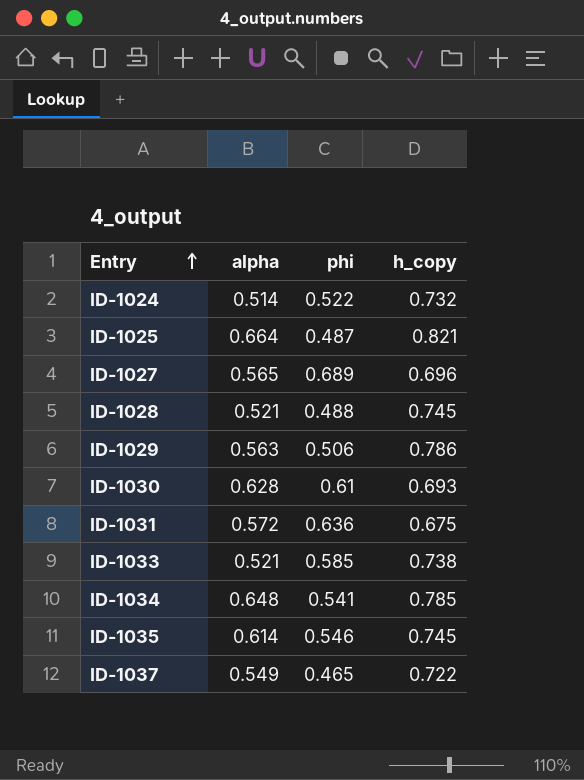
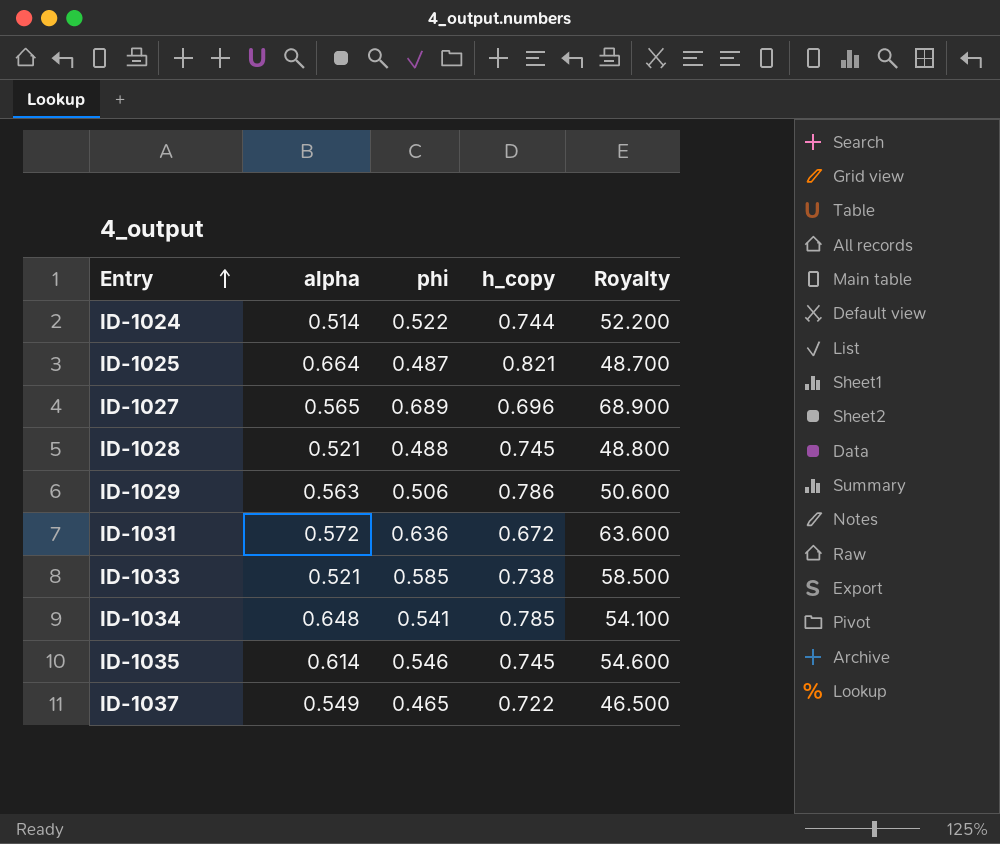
column Royalty | formula: none -> [phi] * 100
row ID-1030: 0.628 | 0.61 | 0.693 -> none
ID-1024 | h_copy: 0.732 -> 0.744
ID-1031 | h_copy: 0.675 -> 0.672

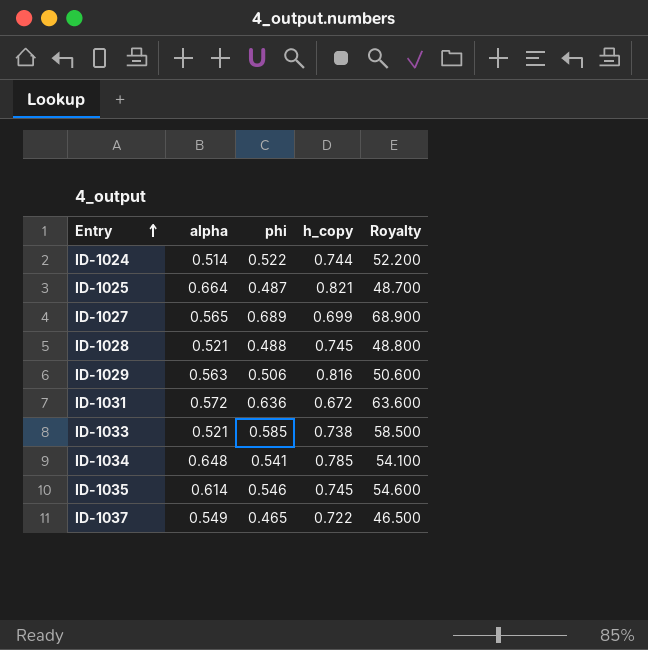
ID-1027 | h_copy: 0.696 -> 0.699
ID-1029 | h_copy: 0.786 -> 0.816

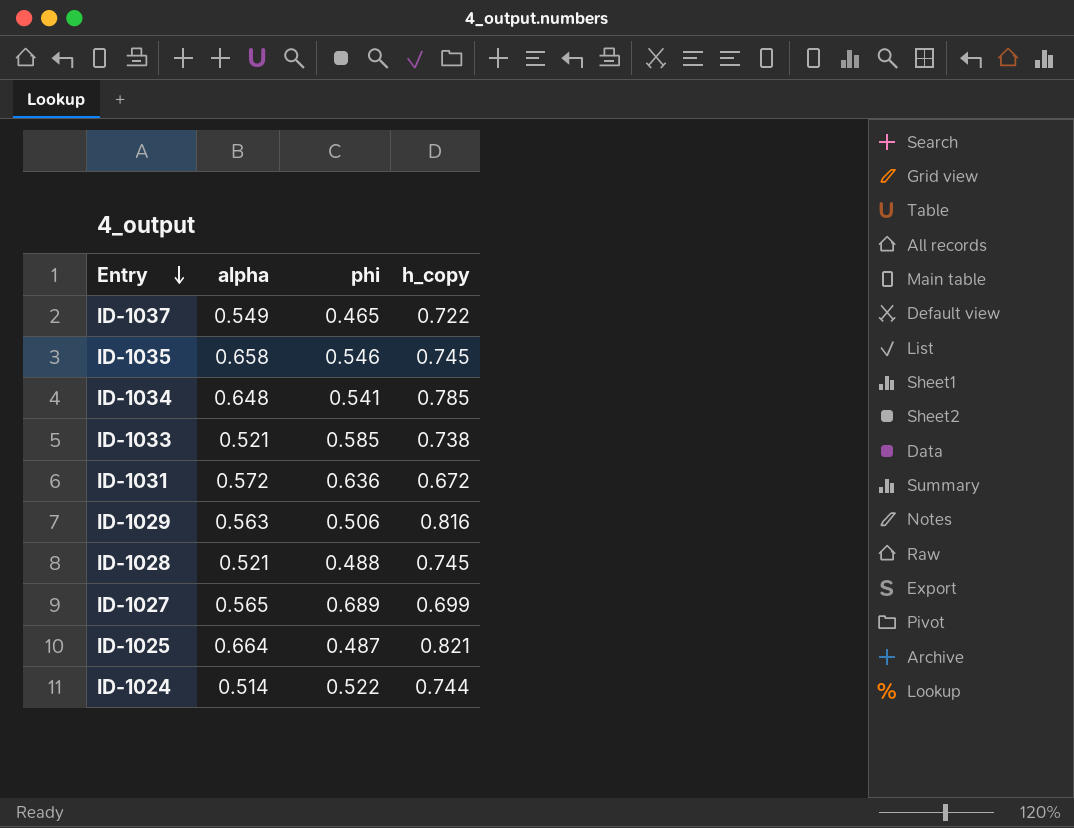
row order: Entry ascending -> Entry descending
column Royalty | formula: [phi] * 100 -> none
ID-1035 | alpha: 0.614 -> 0.658

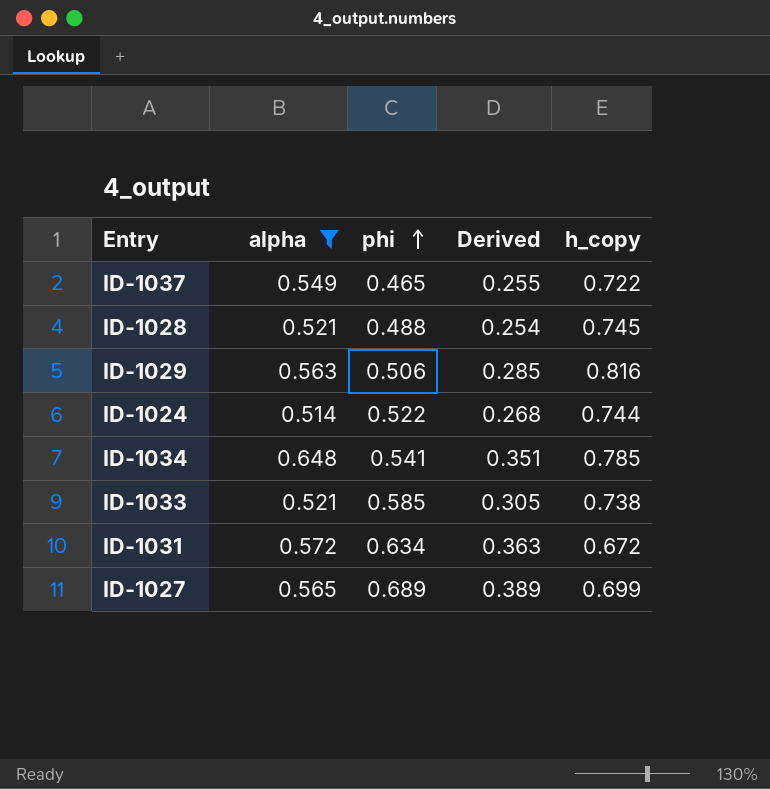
filter: none -> alpha <= 0.648
row order: Entry descending -> phi ascending
column Derived | formula: none -> [alpha] * [phi]
ID-1031 | phi: 0.636 -> 0.634

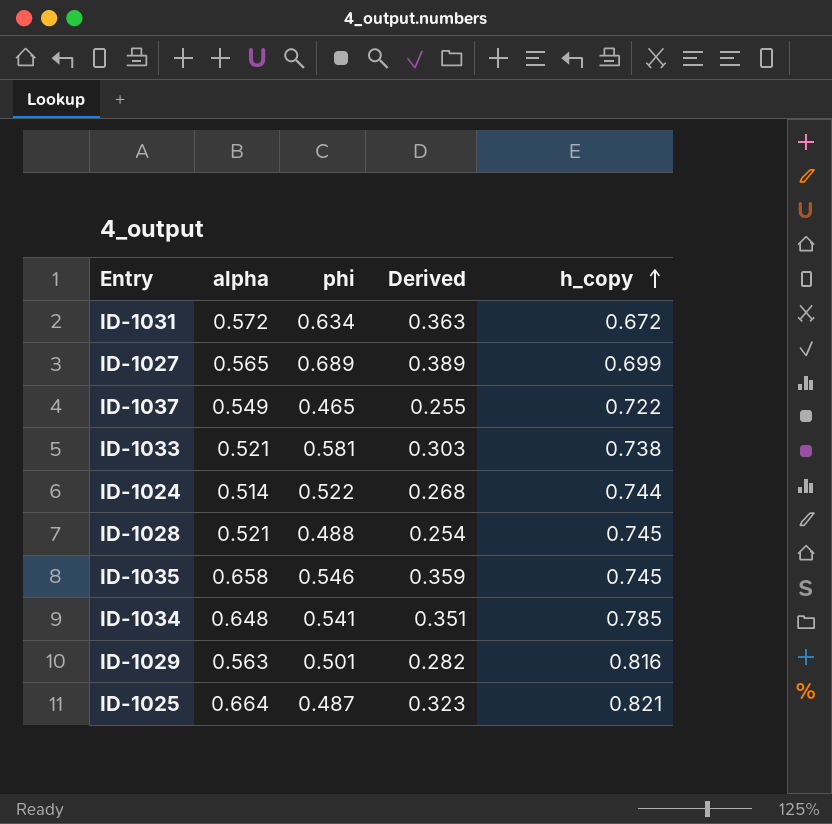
filter: alpha <= 0.648 -> none
row order: phi ascending -> h_copy ascending
ID-1033 | phi: 0.585 -> 0.581
ID-1033 | Derived: 0.305 -> 0.303
ID-1029 | phi: 0.506 -> 0.501
ID-1029 | Derived: 0.285 -> 0.282

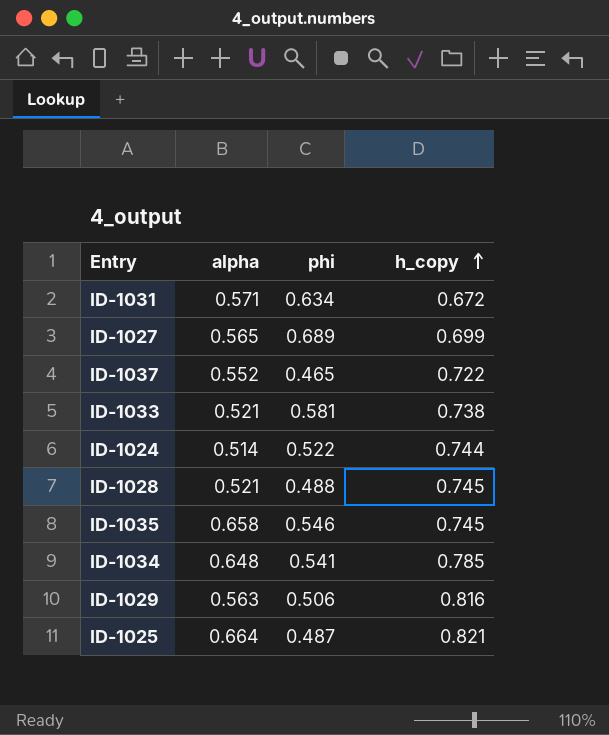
column Derived | formula: [alpha] * [phi] -> none
ID-1031 | alpha: 0.572 -> 0.571
ID-1037 | alpha: 0.549 -> 0.552
ID-1029 | phi: 0.501 -> 0.506

